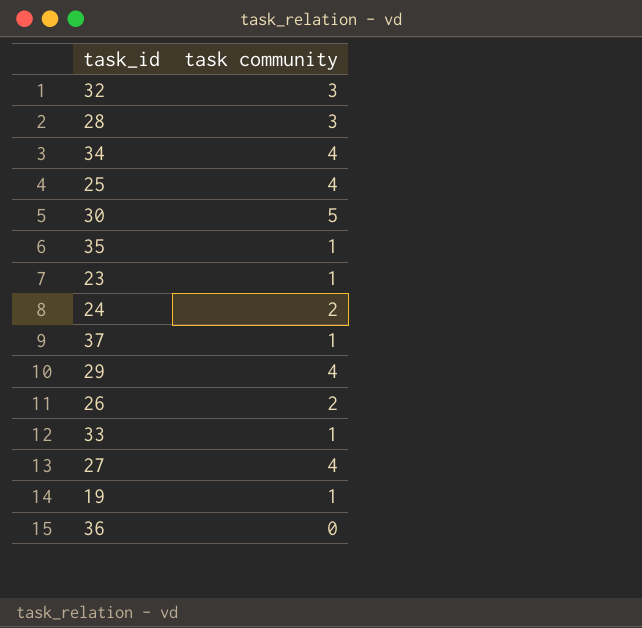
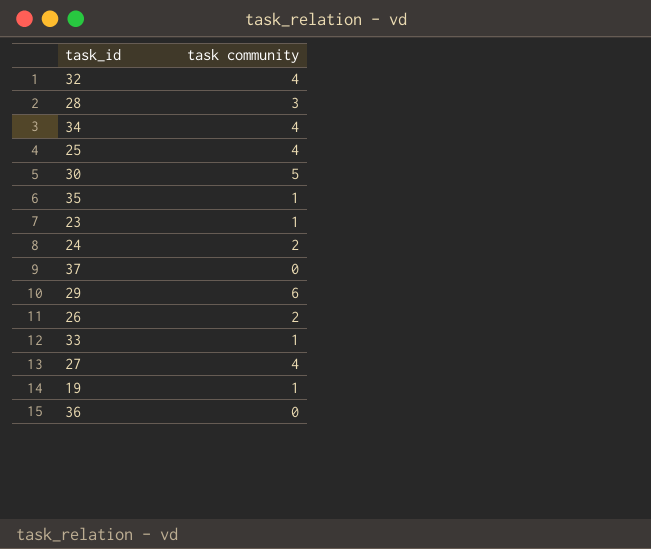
32 | task community: 3 -> 4
37 | task community: 1 -> 0
29 | task community: 4 -> 6

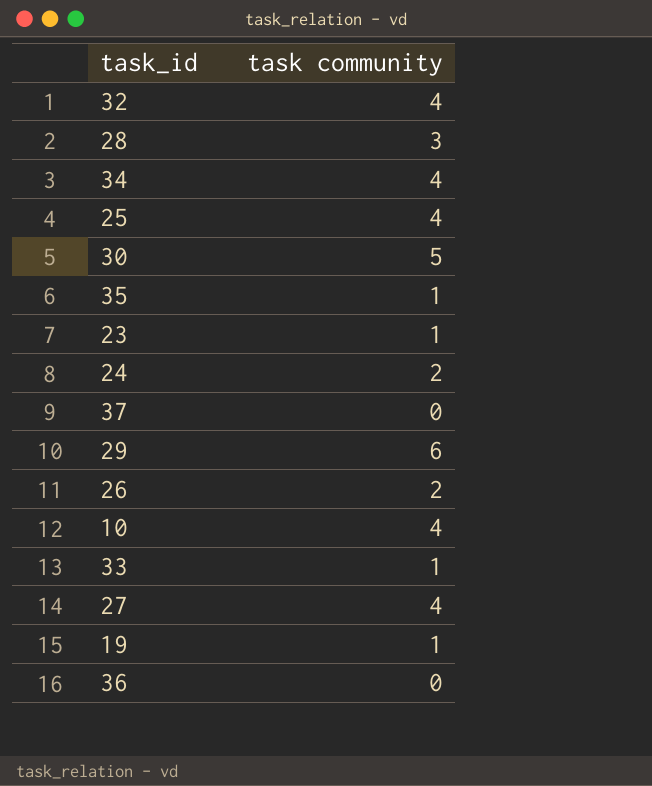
row 10: none -> 4

